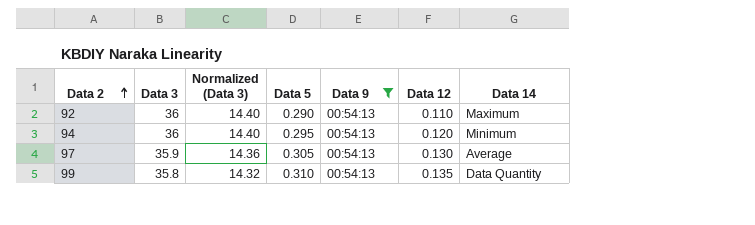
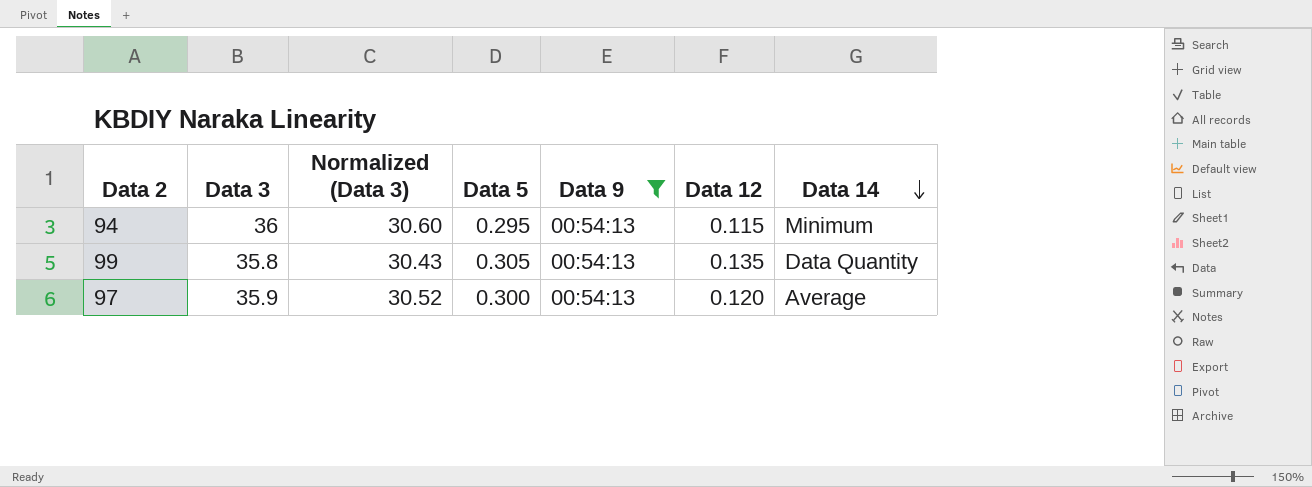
row order: Data 2 ascending -> Data 14 descending
column Normalized (Data 3) | formula: [Data 3] * 0.4 -> [Data 3] * 0.85
row 92: 36 | 14.40 | 0.290 | 00:54:13 | 0.110 | Maximum -> none
94 | Data 12: 0.120 -> 0.115
99 | Data 5: 0.310 -> 0.305
97 | Data 5: 0.305 -> 0.300
97 | Data 12: 0.130 -> 0.120

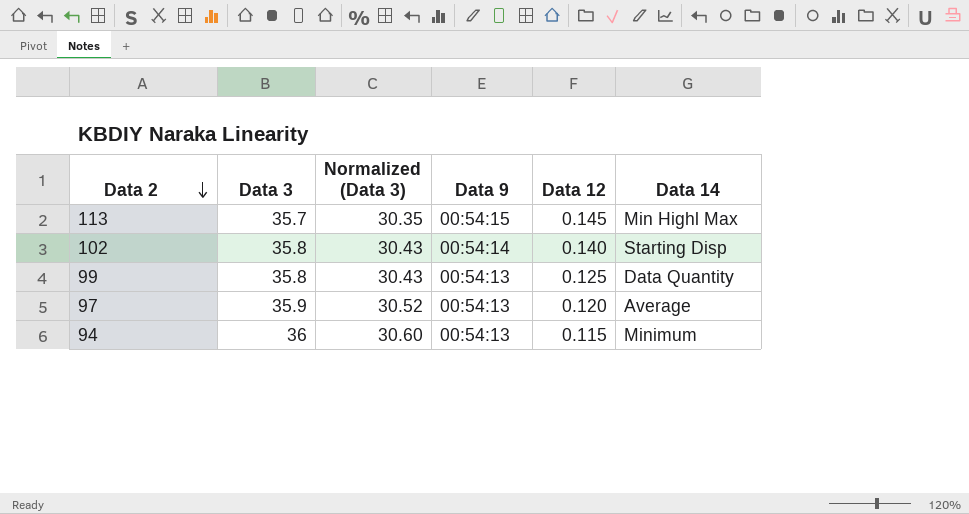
filter: Data 9 = 00:54:13 -> none
row order: Data 14 descending -> Data 2 descending
column Data 5 | position: 4 -> none
99 | Data 12: 0.135 -> 0.125

